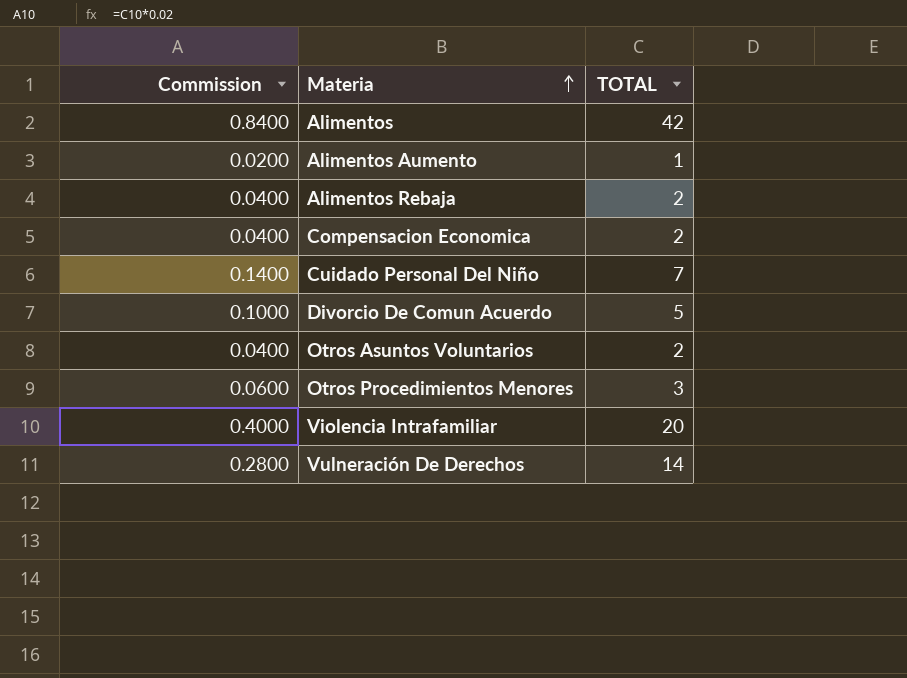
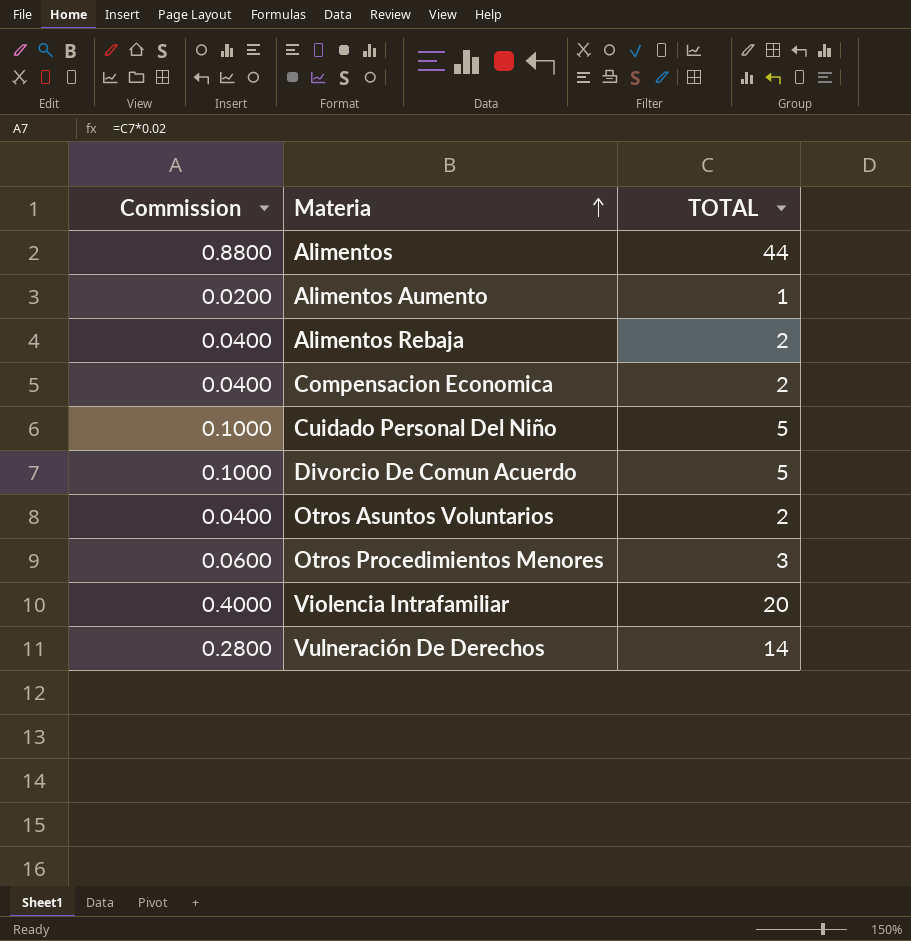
Alimentos | Commission: 0.8400 -> 0.8800
Alimentos | TOTAL: 42 -> 44
Cuidado Personal Del Niño | Commission: 0.1400 -> 0.1000
Cuidado Personal Del Niño | TOTAL: 7 -> 5

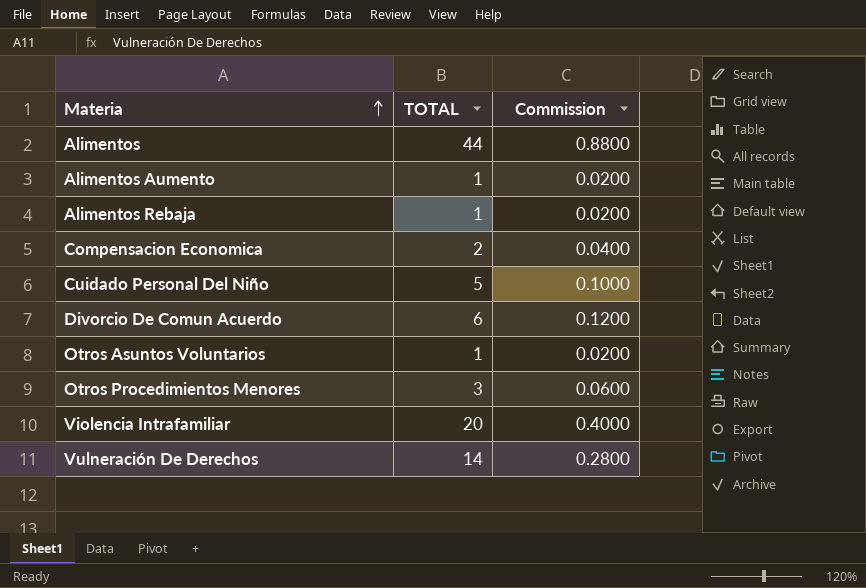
column Commission | position: 1 -> 3
Alimentos Rebaja | TOTAL: 2 -> 1
Alimentos Rebaja | Commission: 0.0400 -> 0.0200
Divorcio De Comun Acuerdo | TOTAL: 5 -> 6
Divorcio De Comun Acuerdo | Commission: 0.1000 -> 0.1200
Otros Asuntos Voluntarios | TOTAL: 2 -> 1
Otros Asuntos Voluntarios | Commission: 0.0400 -> 0.0200

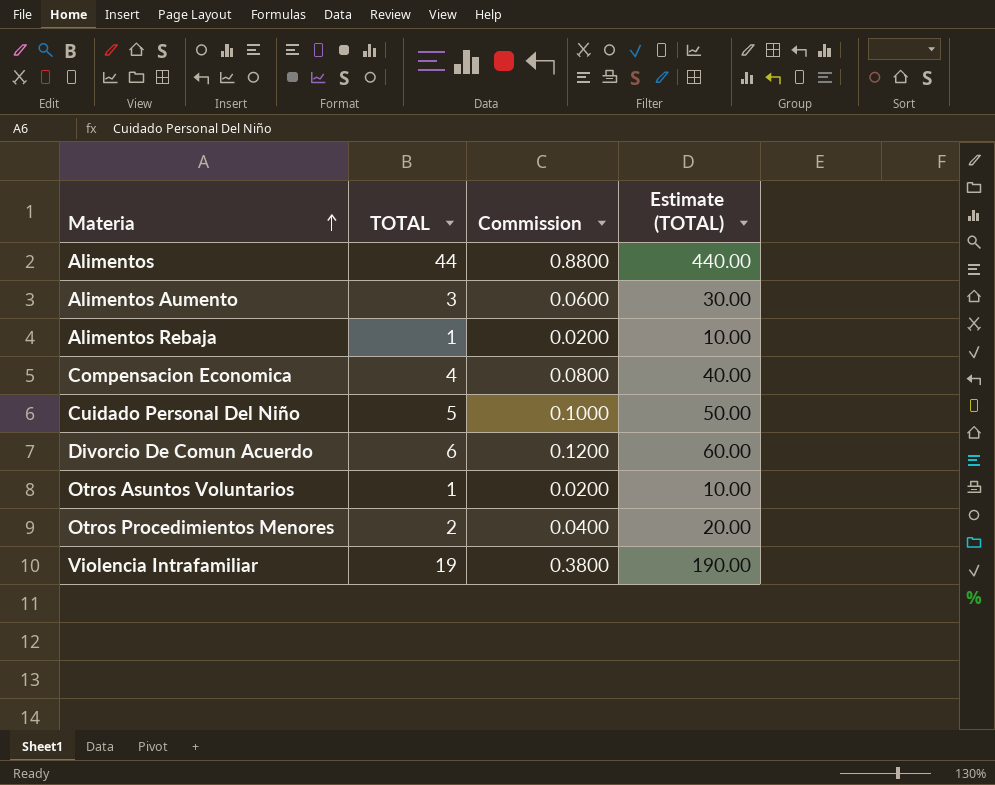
column Estimate (TOTAL) | formula: none -> [TOTAL] * 10
row Vulneración De Derechos: 14 | 0.2800 -> none
Alimentos Aumento | TOTAL: 1 -> 3
Alimentos Aumento | Commission: 0.0200 -> 0.0600
Compensacion Economica | TOTAL: 2 -> 4
Compensacion Economica | Commission: 0.0400 -> 0.0800
Otros Procedimientos Menores | TOTAL: 3 -> 2
Otros Procedimientos Menores | Commission: 0.0600 -> 0.0400
Violencia Intrafamiliar | TOTAL: 20 -> 19
Violencia Intrafamiliar | Commission: 0.4000 -> 0.3800

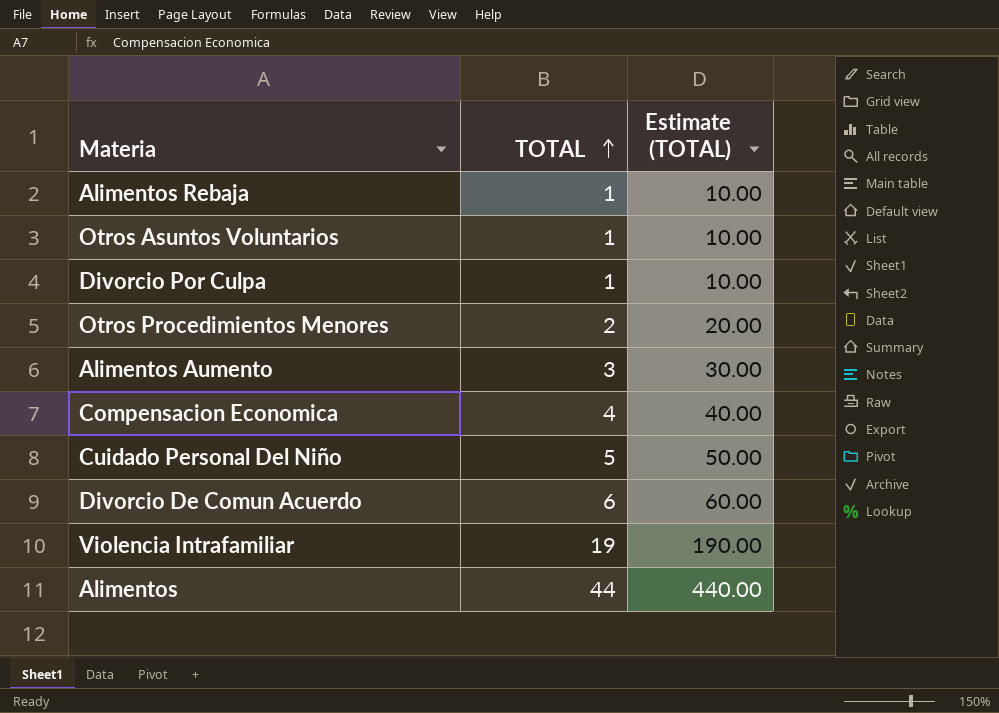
row order: Materia ascending -> TOTAL ascending
column Commission | formula: [TOTAL] * 0.02 -> none
row Divorcio Por Culpa: none -> 1 | 10.00

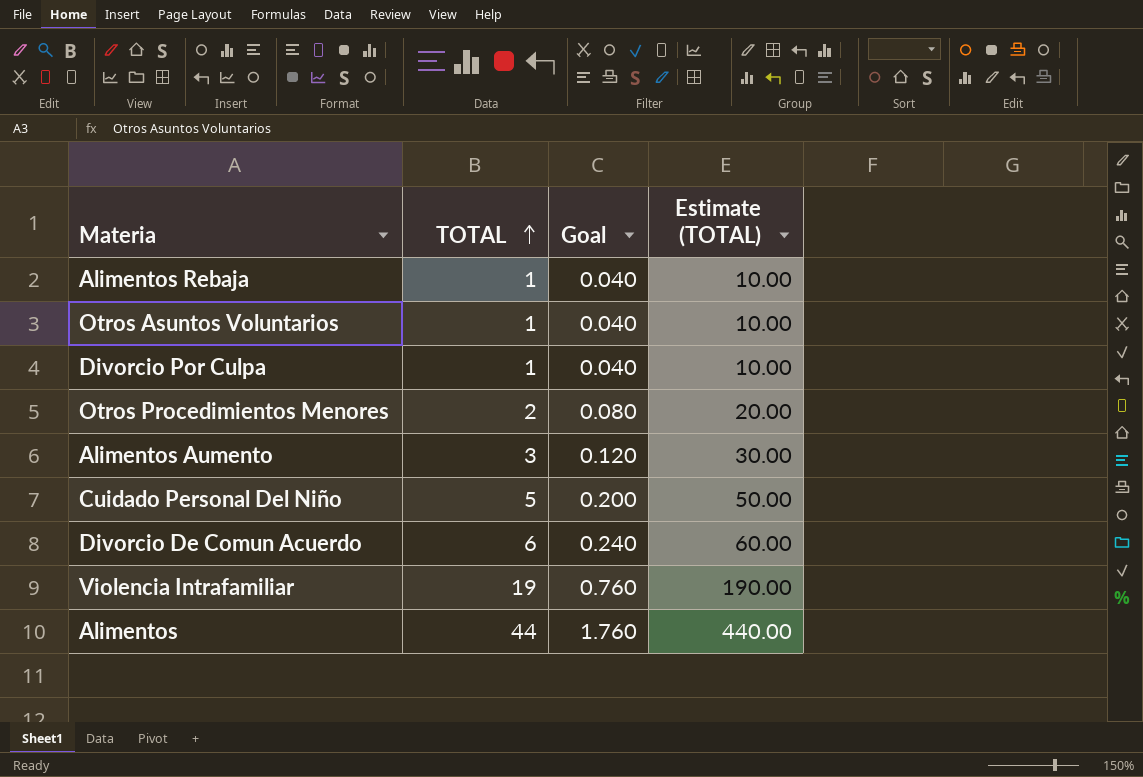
column Goal | formula: none -> [TOTAL] * 0.04
row Compensacion Economica: 4 | 40.00 -> none

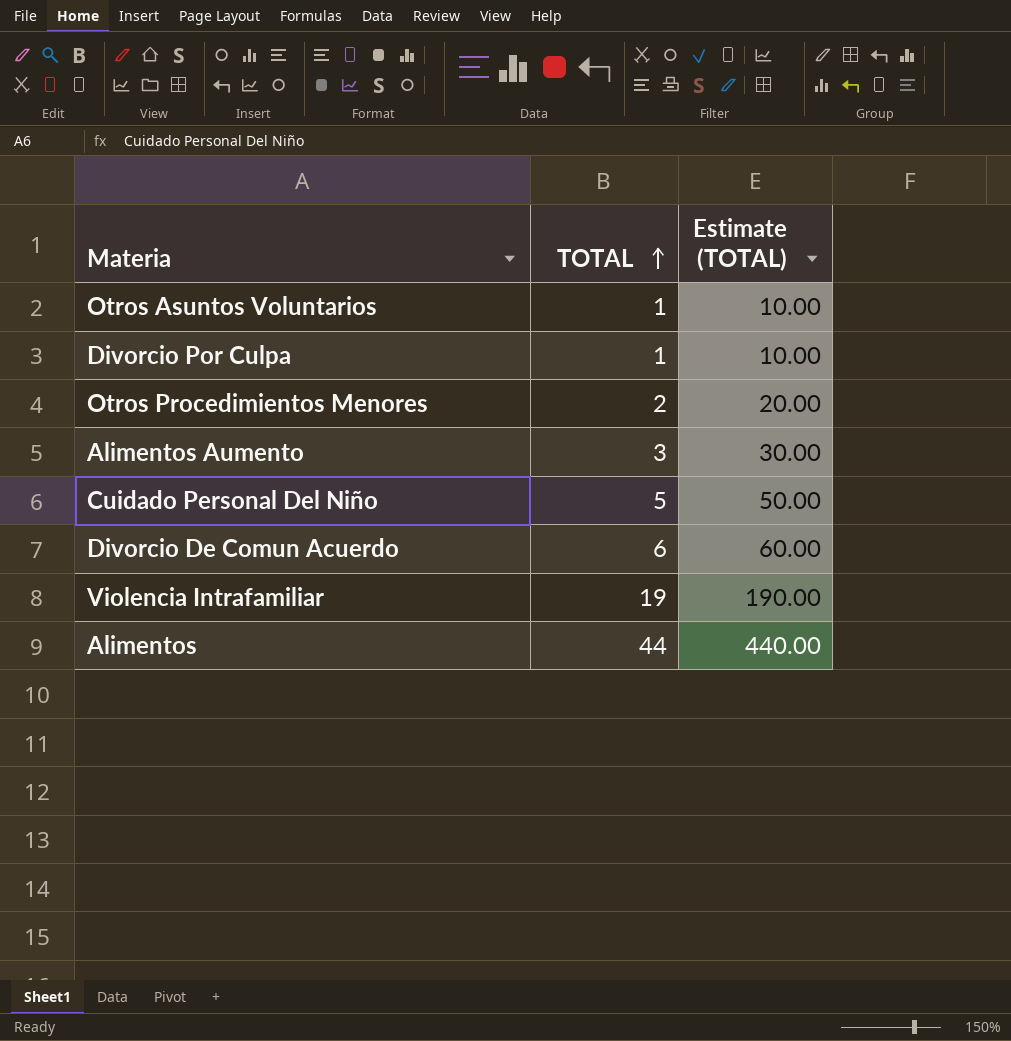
column Goal | formula: [TOTAL] * 0.04 -> none
row Alimentos Rebaja: 1 | 0.040 | 10.00 -> none

